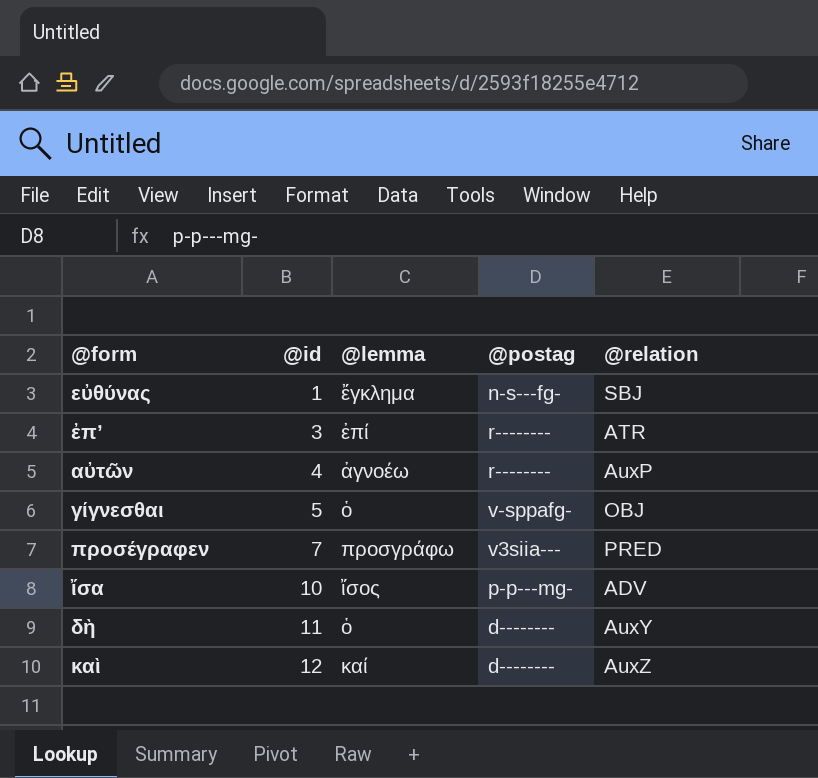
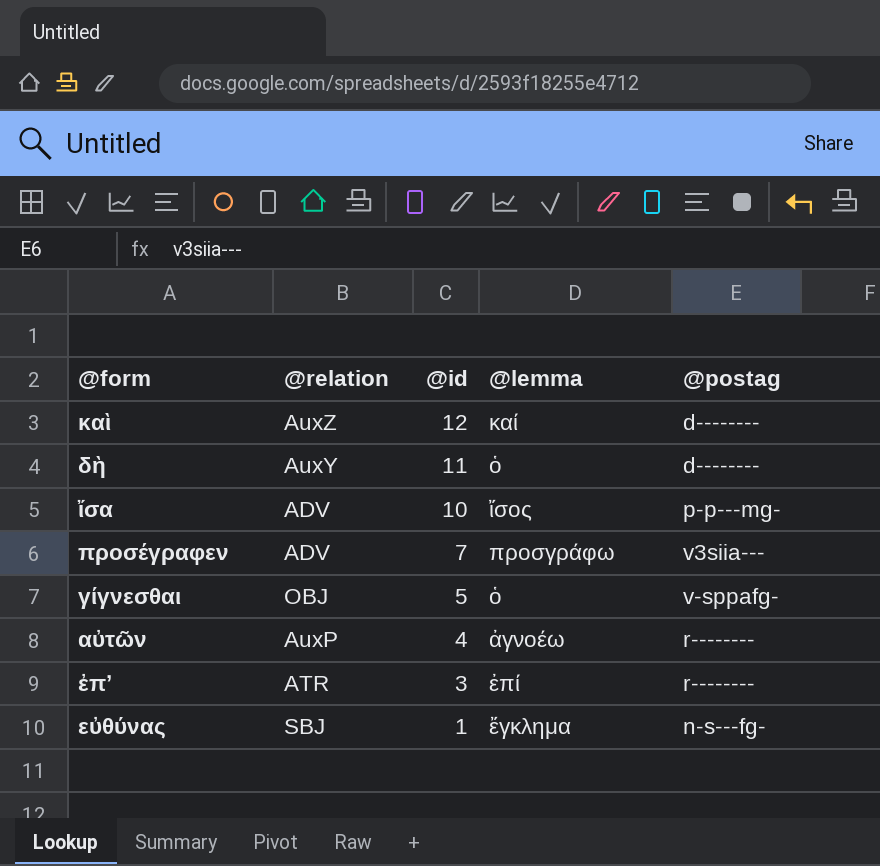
row order: @id ascending -> @id descending
column @relation | position: 5 -> 2
προσέγραφεν | @relation: PRED -> ADV

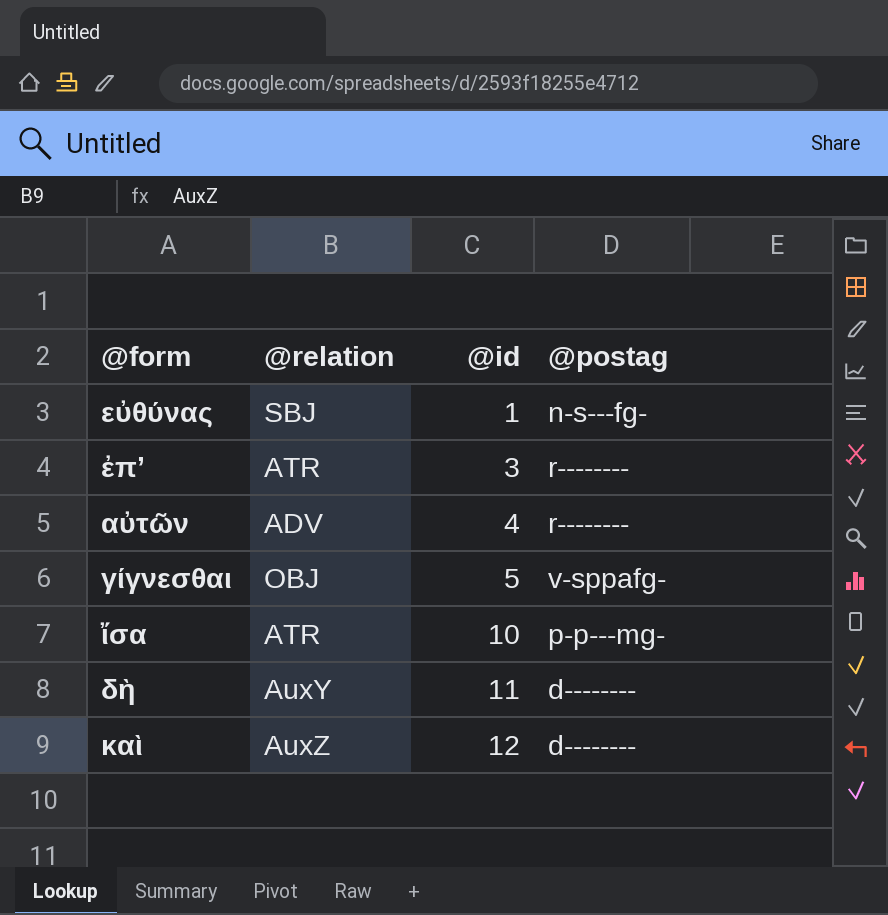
row order: @id descending -> @id ascending
column @lemma | position: 4 -> none
row προσέγραφεν: ADV | 7 | προσγράφω | v3siia--- -> none
αὐτῶν | @relation: AuxP -> ADV
ἴσα | @relation: ADV -> ATR

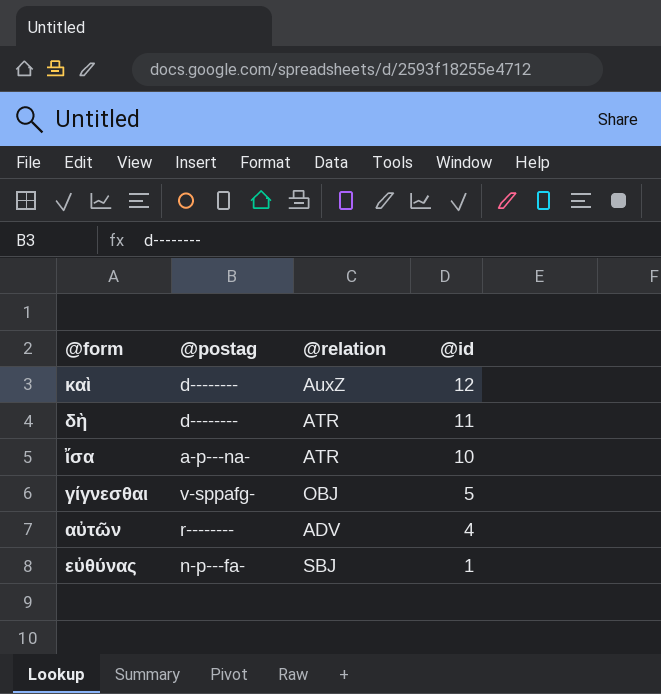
row order: @id ascending -> @id descending
column @postag | position: 4 -> 2
row ἐπʼ: ATR | 3 | r-------- -> none
δὴ | @relation: AuxY -> ATR
ἴσα | @postag: p-p---mg- -> a-p---na-
εὐθύνας | @postag: n-s---fg- -> n-p---fa-

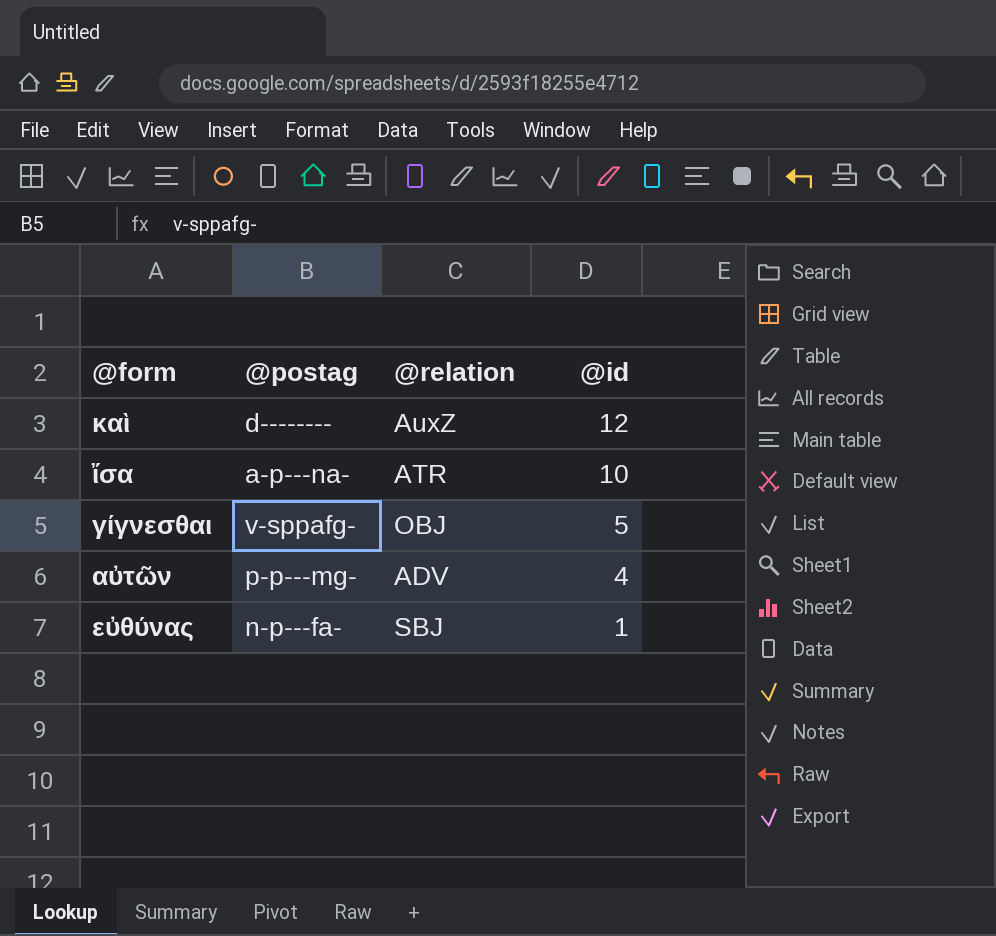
row δὴ: d-------- | ATR | 11 -> none
αὐτῶν | @postag: r-------- -> p-p---mg-

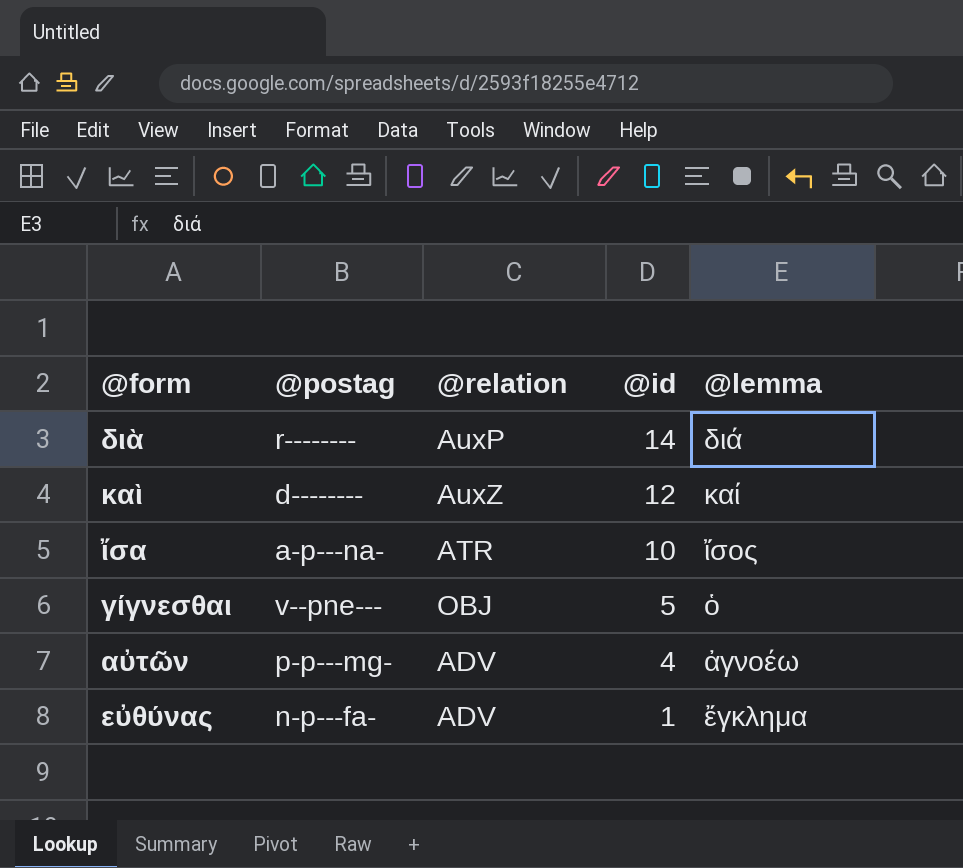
column @lemma | position: none -> 5
row διὰ: none -> r-------- | AuxP | 14 | διά
γίγνεσθαι | @postag: v-sppafg- -> v--pne---
εὐθύνας | @relation: SBJ -> ADV

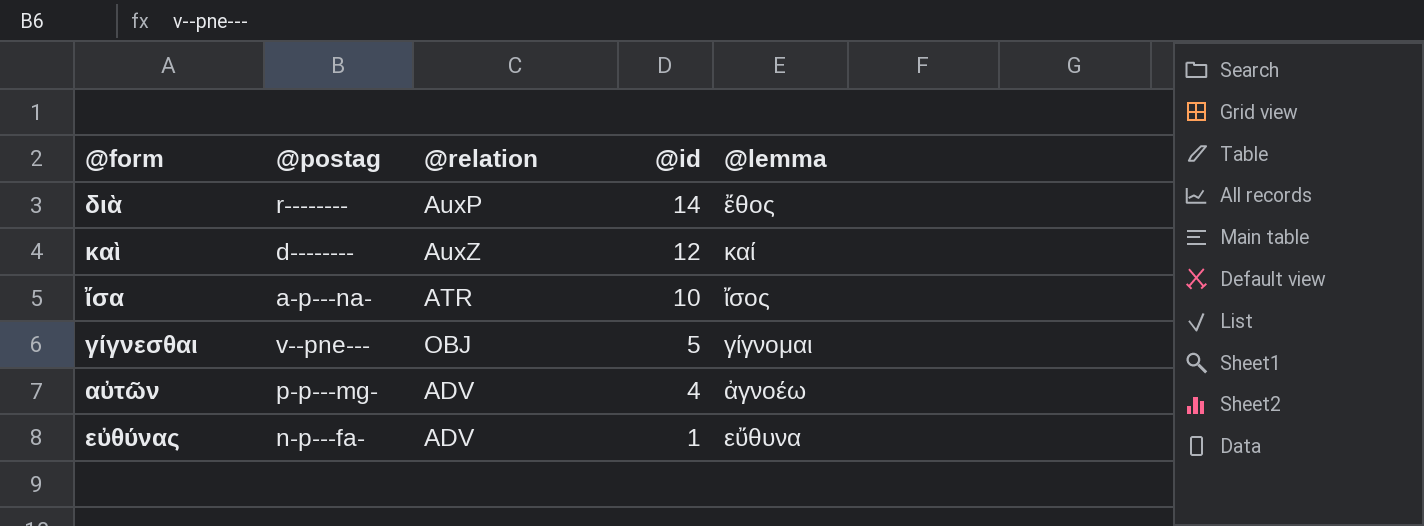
διὰ | @lemma: διά -> ἔθος
γίγνεσθαι | @lemma: ὁ -> γίγνομαι
εὐθύνας | @lemma: ἔγκλημα -> εὔθυνα

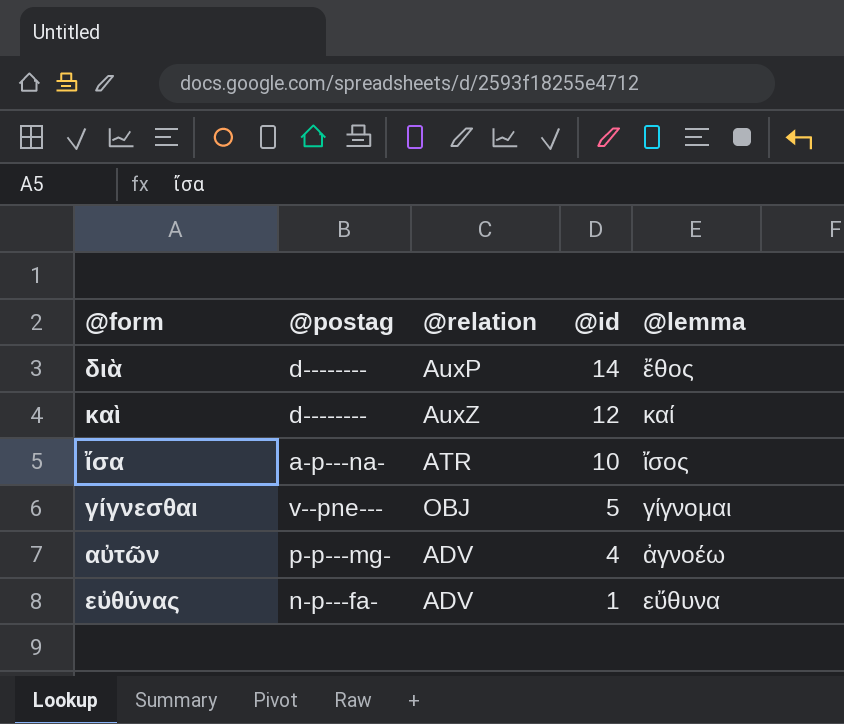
διὰ | @postag: r-------- -> d--------

